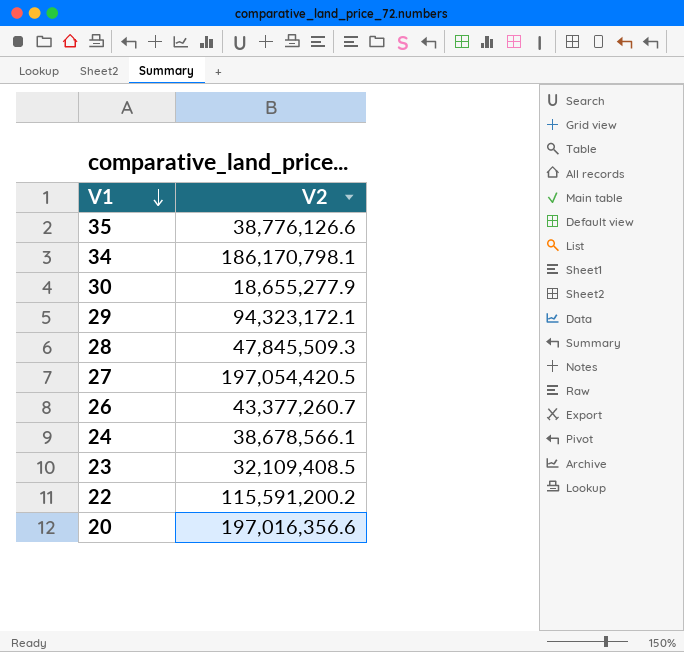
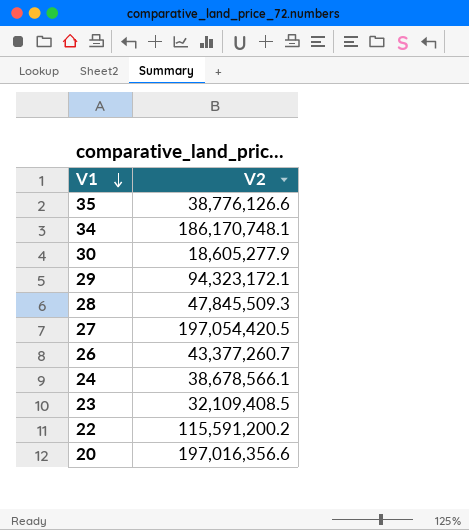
34 | V2: 186,170,798.1 -> 186,170,748.1
30 | V2: 18,655,277.9 -> 18,605,277.9

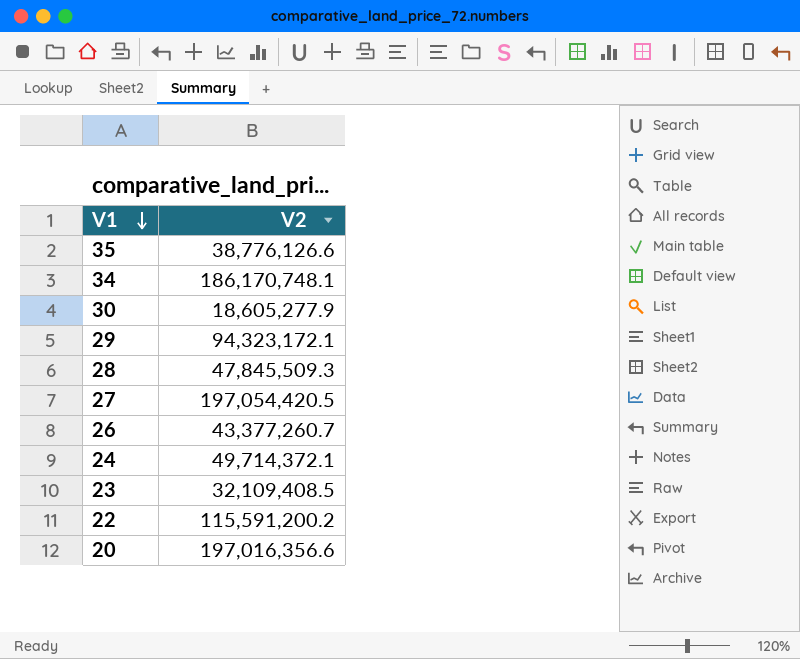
24 | V2: 38,678,566.1 -> 49,714,372.1

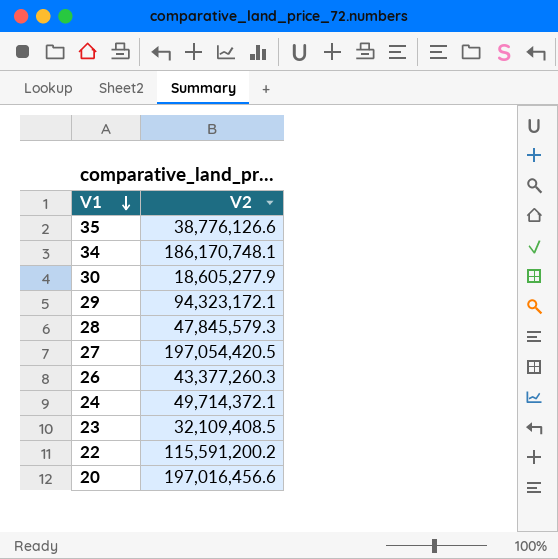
28 | V2: 47,845,509.3 -> 47,845,579.3
26 | V2: 43,377,260.7 -> 43,377,260.3
20 | V2: 197,016,356.6 -> 197,016,456.6

